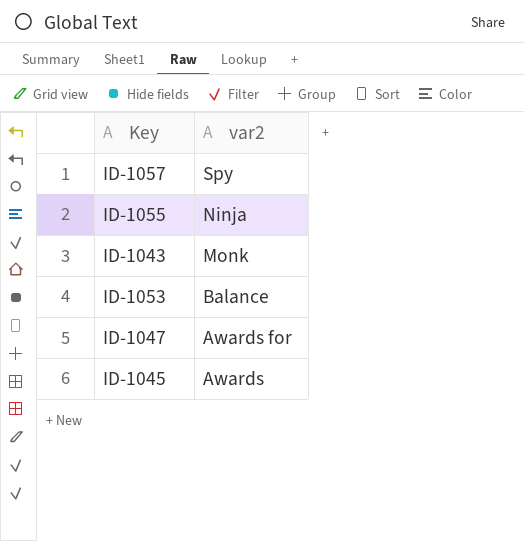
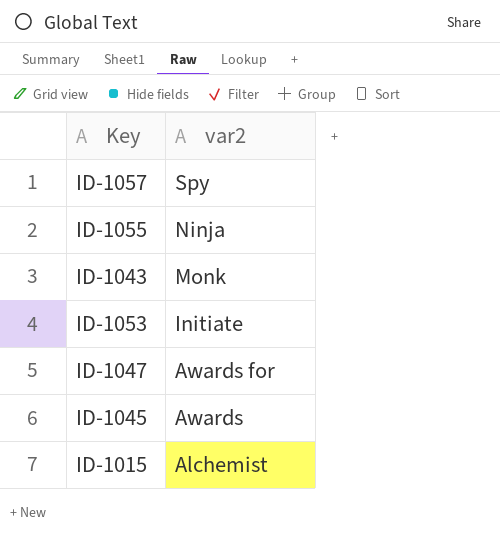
ID-1053 | var2: Balance -> Initiate
row ID-1015: none -> Alchemist

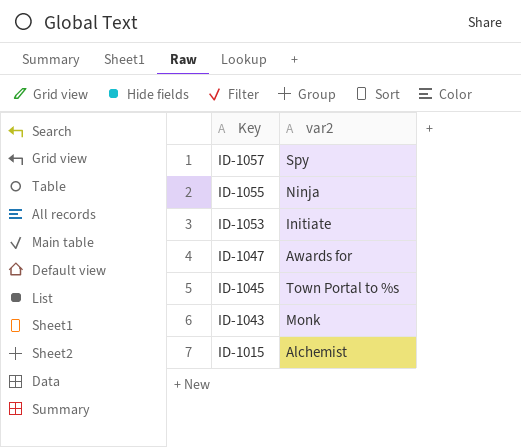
row order: var2 descending -> Key descending
ID-1045 | var2: Awards -> Town Portal to %s

